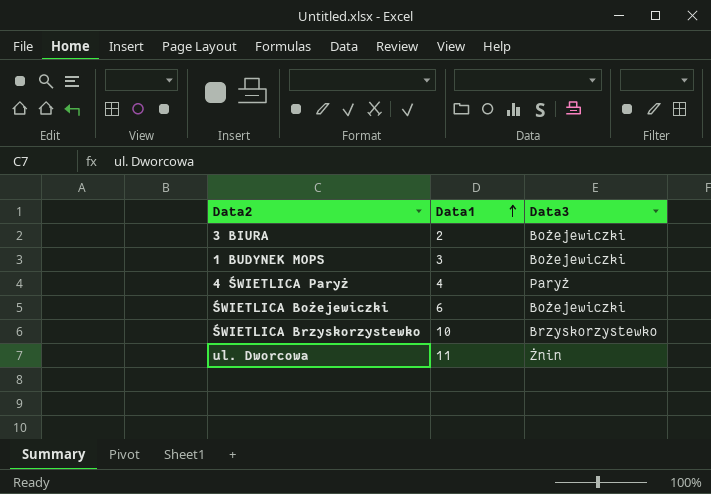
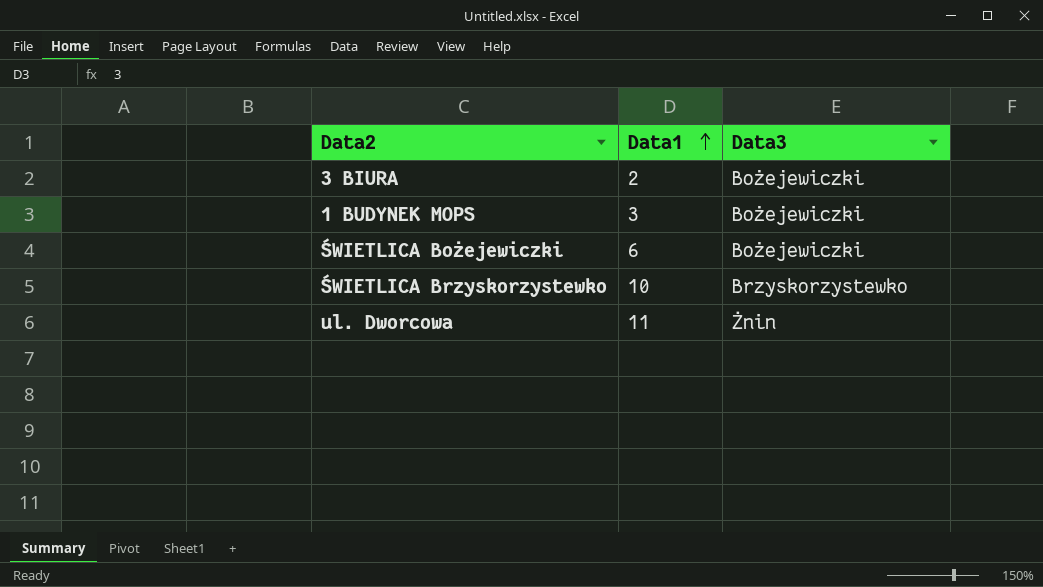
row 4 ŚWIETLICA Paryż: 4 | Paryż -> none

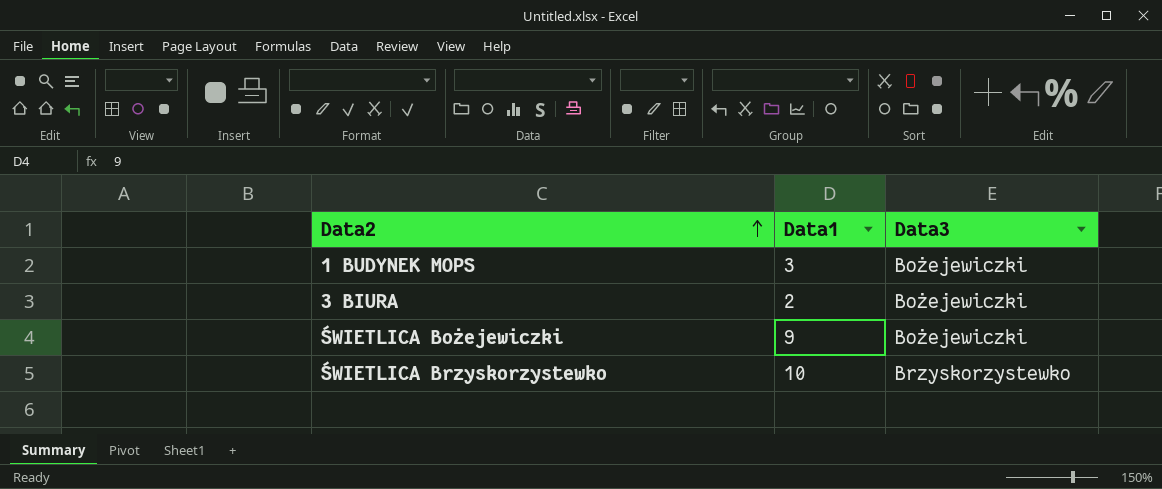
row order: Data1 ascending -> Data2 ascending
row ul. Dworcowa: 11 | Żnin -> none
ŚWIETLICA Bożejewiczki | Data1: 6 -> 9

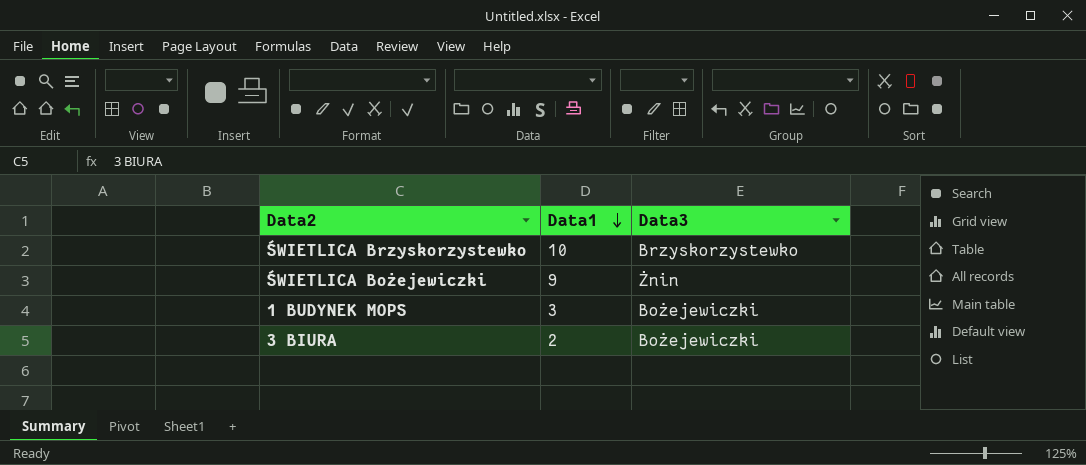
row order: Data2 ascending -> Data1 descending
ŚWIETLICA Bożejewiczki | Data3: Bożejewiczki -> Żnin

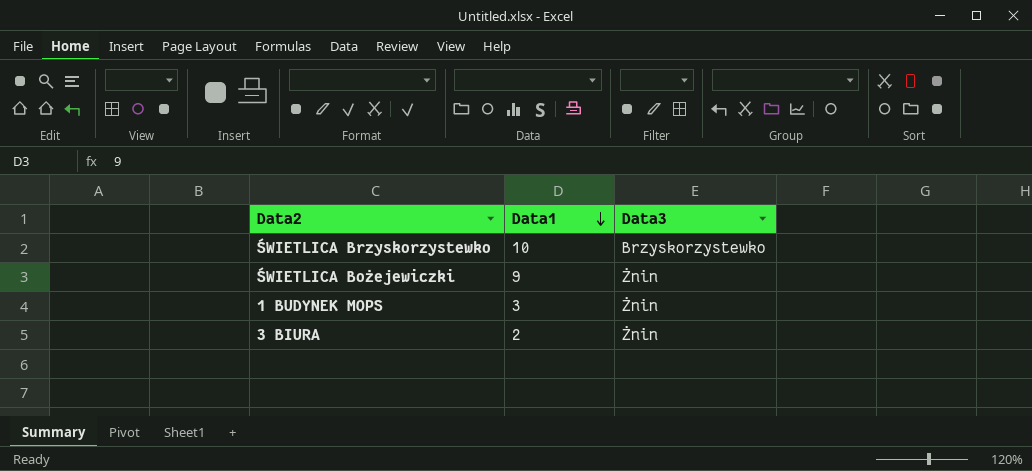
1 BUDYNEK MOPS | Data3: Bożejewiczki -> Żnin
3 BIURA | Data3: Bożejewiczki -> Żnin

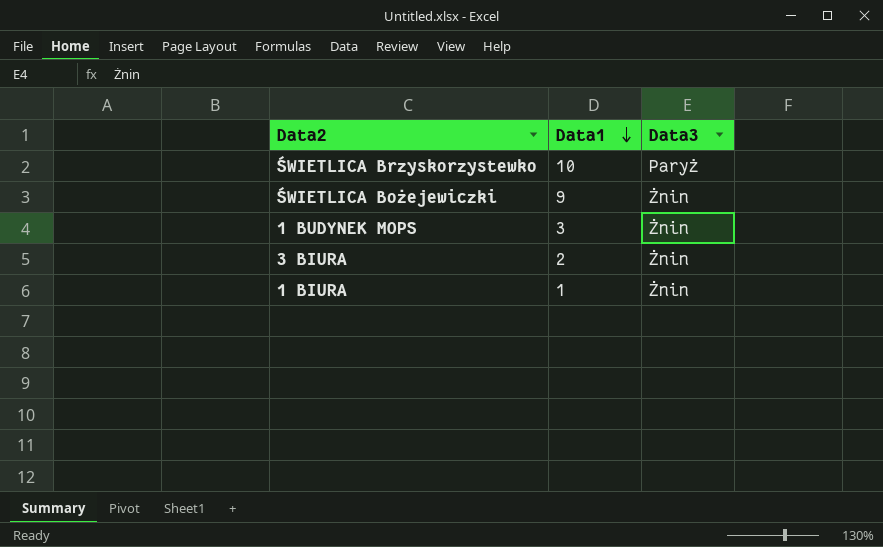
ŚWIETLICA Brzyskorzystewko | Data3: Brzyskorzystewko -> Paryż
row 1 BIURA: none -> 1 | Żnin

